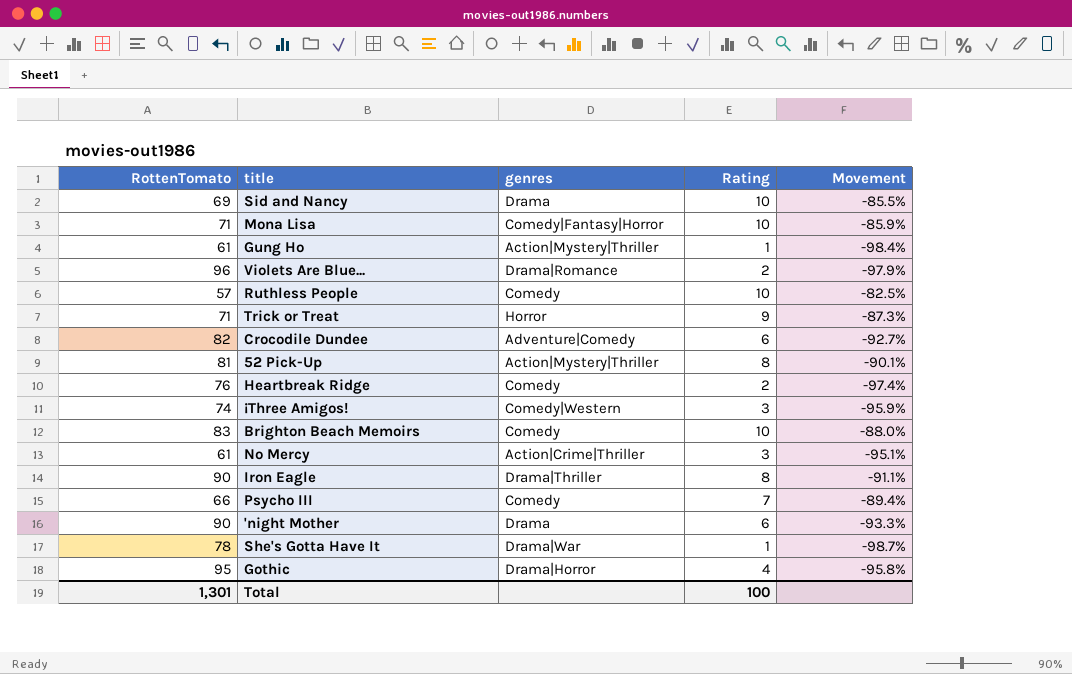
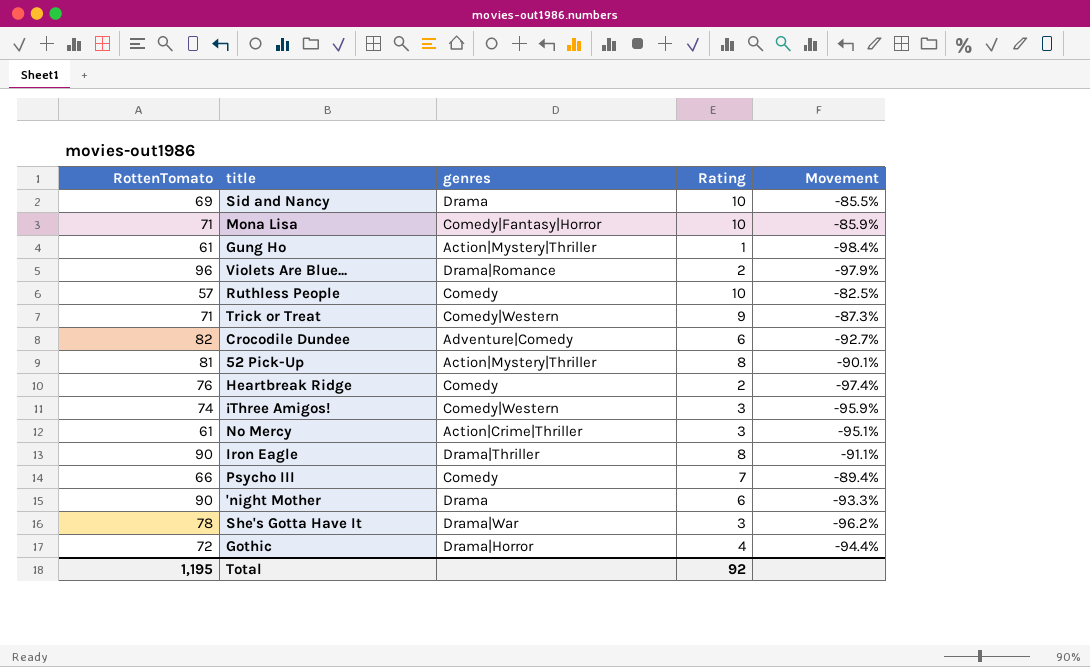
row Brighton Beach Memoirs: 83 | Comedy | 10 | -88.0% -> none
Trick or Treat | genres: Horror -> Comedy|Western
She's Gotta Have It | Rating: 1 -> 3
She's Gotta Have It | Movement: -98.7% -> -96.2%
Gothic | RottenTomato: 95 -> 72
Gothic | Movement: -95.8% -> -94.4%
Total | RottenTomato: 1,301 -> 1,195
Total | Rating: 100 -> 92

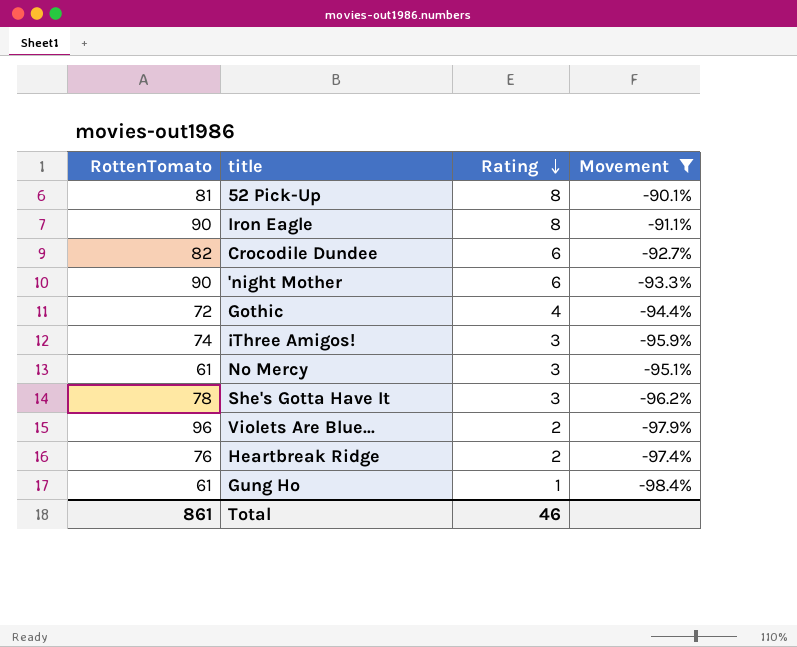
filter: none -> Movement <= -90.1%
row order: none -> Rating descending
column genres | position: 3 -> none
Total | RottenTomato: 1,195 -> 861
Total | Rating: 92 -> 46

